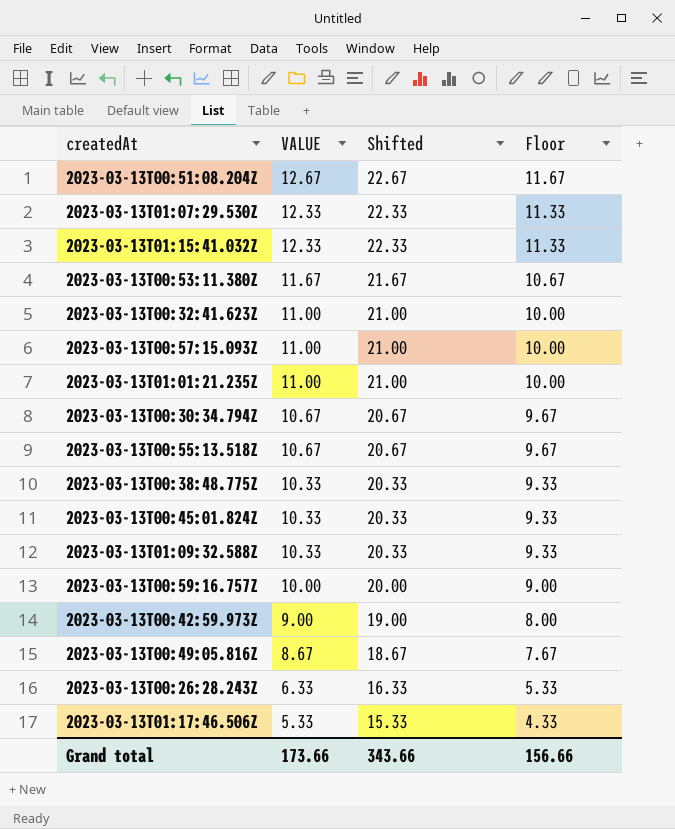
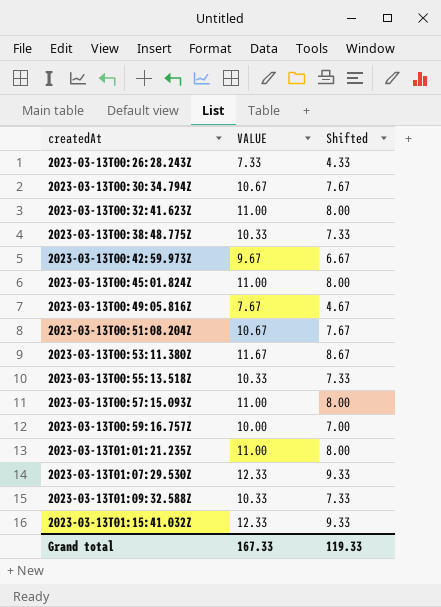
row order: VALUE descending -> createdAt ascending
column Floor | formula: [VALUE] - 1 -> none
column Shifted | formula: [VALUE] + 10 -> [VALUE] - 3
row 2023-03-13T01:17:46.506Z: 5.33 | 15.33 | 4.33 -> none
2023-03-13T00:26:28.243Z | VALUE: 6.33 -> 7.33
2023-03-13T00:42:59.973Z | VALUE: 9.00 -> 9.67
2023-03-13T00:45:01.824Z | VALUE: 10.33 -> 11.00
2023-03-13T00:49:05.816Z | VALUE: 8.67 -> 7.67
2023-03-13T00:51:08.204Z | VALUE: 12.67 -> 10.67
2023-03-13T00:55:13.518Z | VALUE: 10.67 -> 10.33
Grand total | VALUE: 173.66 -> 167.33
Grand total | Shifted: 343.66 -> 119.33

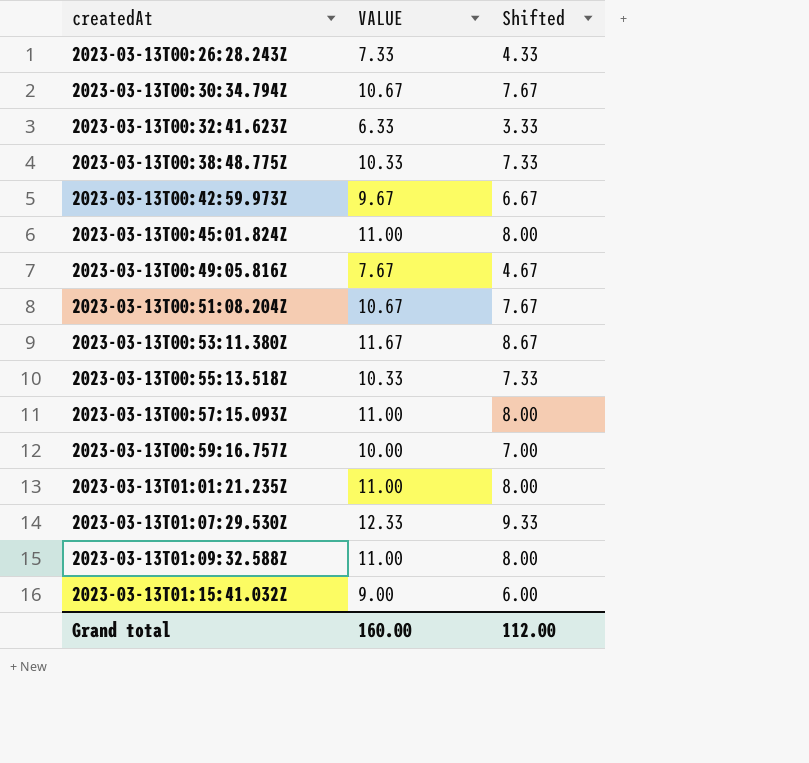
2023-03-13T00:32:41.623Z | VALUE: 11.00 -> 6.33
2023-03-13T00:32:41.623Z | Shifted: 8.00 -> 3.33
2023-03-13T01:09:32.588Z | VALUE: 10.33 -> 11.00
2023-03-13T01:09:32.588Z | Shifted: 7.33 -> 8.00
2023-03-13T01:15:41.032Z | VALUE: 12.33 -> 9.00
2023-03-13T01:15:41.032Z | Shifted: 9.33 -> 6.00
Grand total | VALUE: 167.33 -> 160.00
Grand total | Shifted: 119.33 -> 112.00

